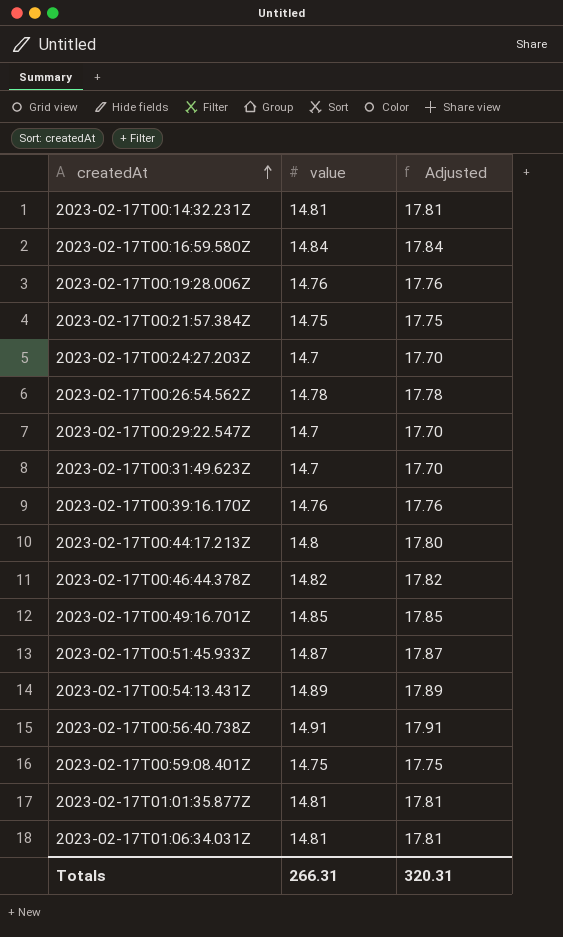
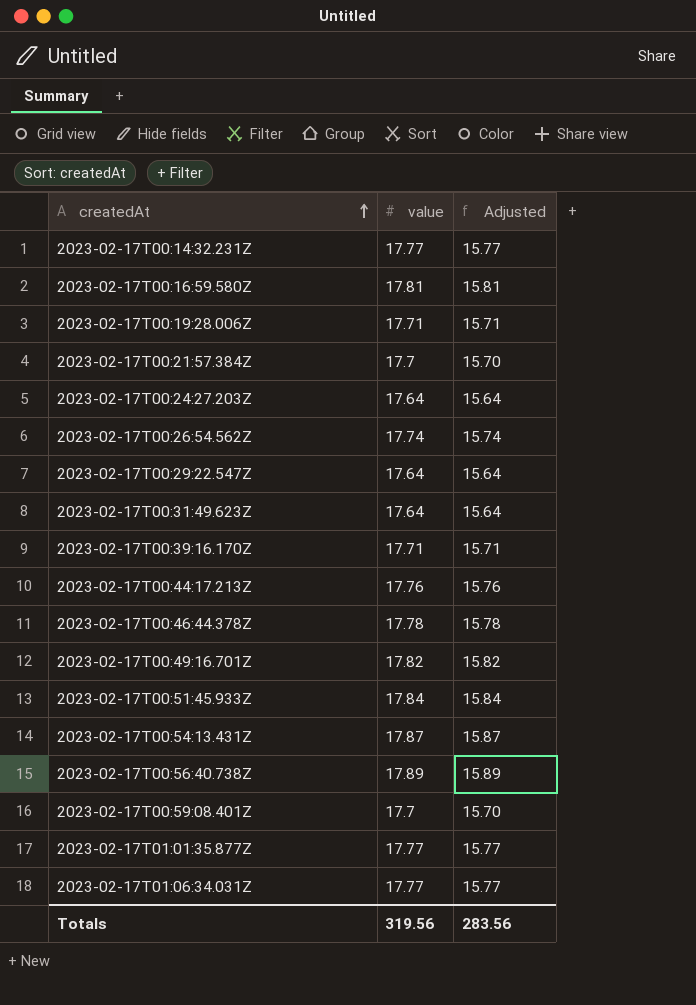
column Adjusted | formula: [value] + 3 -> [value] - 2
2023-02-17T00:14:32.231Z | value: 14.81 -> 17.77
2023-02-17T00:16:59.580Z | value: 14.84 -> 17.81
2023-02-17T00:19:28.006Z | value: 14.76 -> 17.71
2023-02-17T00:21:57.384Z | value: 14.75 -> 17.7
2023-02-17T00:24:27.203Z | value: 14.7 -> 17.64
2023-02-17T00:26:54.562Z | value: 14.78 -> 17.74
2023-02-17T00:29:22.547Z | value: 14.7 -> 17.64
2023-02-17T00:31:49.623Z | value: 14.7 -> 17.64
2023-02-17T00:39:16.170Z | value: 14.76 -> 17.71
2023-02-17T00:44:17.213Z | value: 14.8 -> 17.76
2023-02-17T00:46:44.378Z | value: 14.82 -> 17.78
2023-02-17T00:49:16.701Z | value: 14.85 -> 17.82
2023-02-17T00:51:45.933Z | value: 14.87 -> 17.84
2023-02-17T00:54:13.431Z | value: 14.89 -> 17.87
2023-02-17T00:56:40.738Z | value: 14.91 -> 17.89
2023-02-17T00:59:08.401Z | value: 14.75 -> 17.7
2023-02-17T01:01:35.877Z | value: 14.81 -> 17.77
2023-02-17T01:06:34.031Z | value: 14.81 -> 17.77
Totals | value: 266.31 -> 319.56
Totals | Adjusted: 320.31 -> 283.56

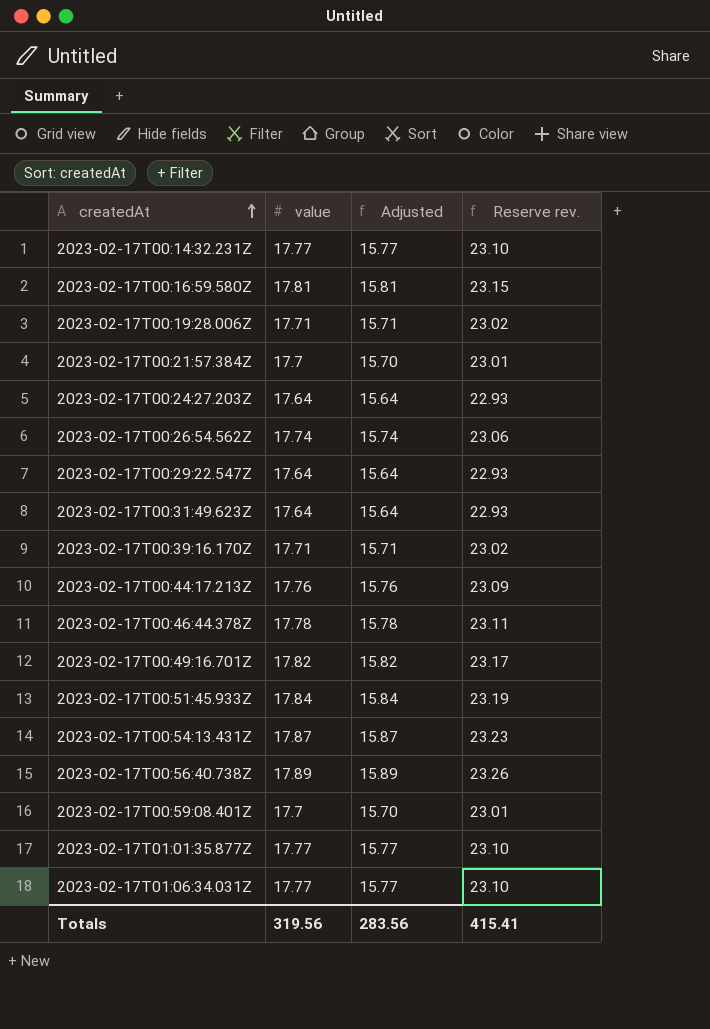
column Reserve rev. | formula: none -> [value] * 1.3

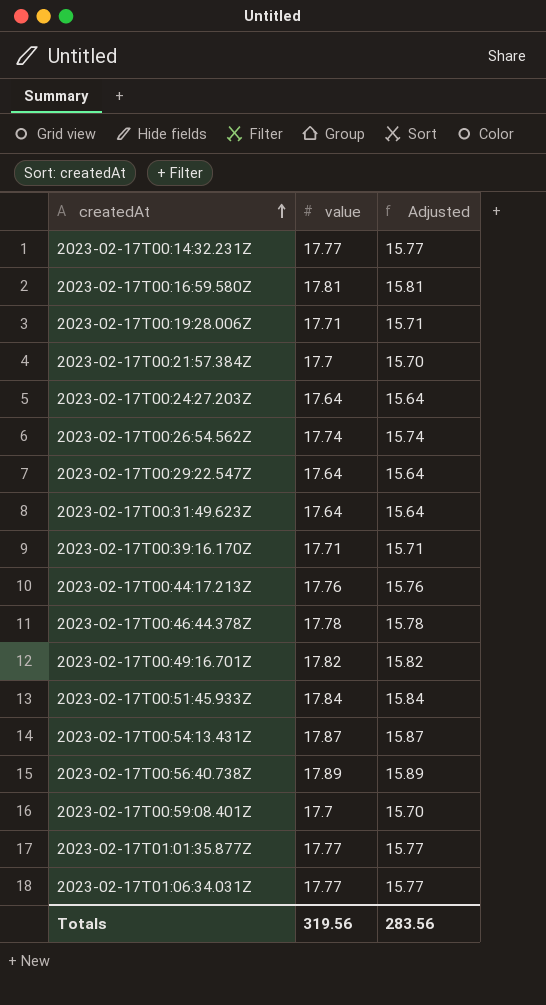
column Reserve rev. | formula: [value] * 1.3 -> none

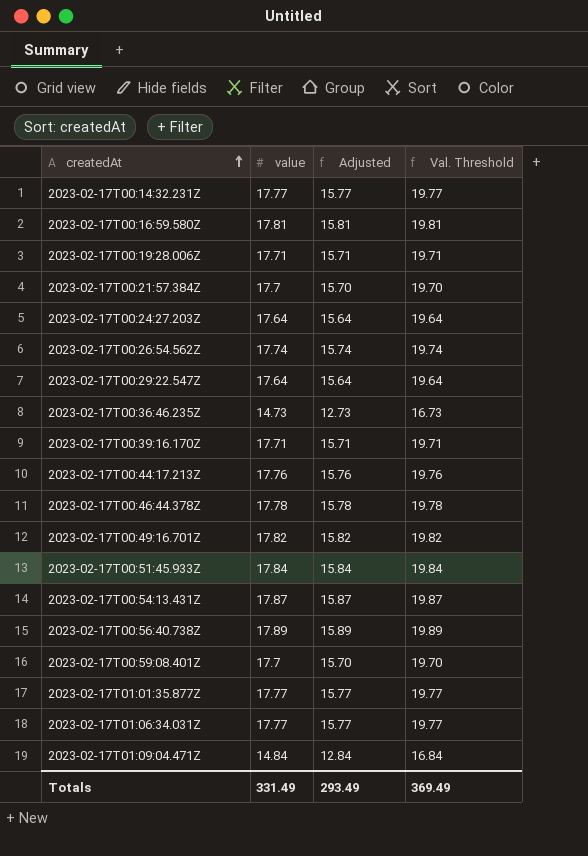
column Val. Threshold | formula: none -> [value] + 2
row 2023-02-17T00:31:49.623Z: 17.64 | 15.64 -> none
row 2023-02-17T00:36:46.235Z: none -> 14.73 | 12.73 | 16.73
row 2023-02-17T01:09:04.471Z: none -> 14.84 | 12.84 | 16.84
Totals | value: 319.56 -> 331.49
Totals | Adjusted: 283.56 -> 293.49

